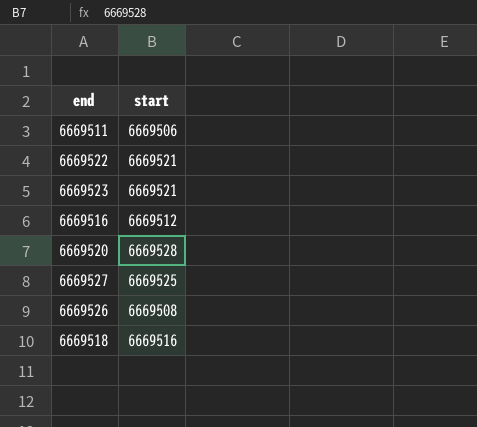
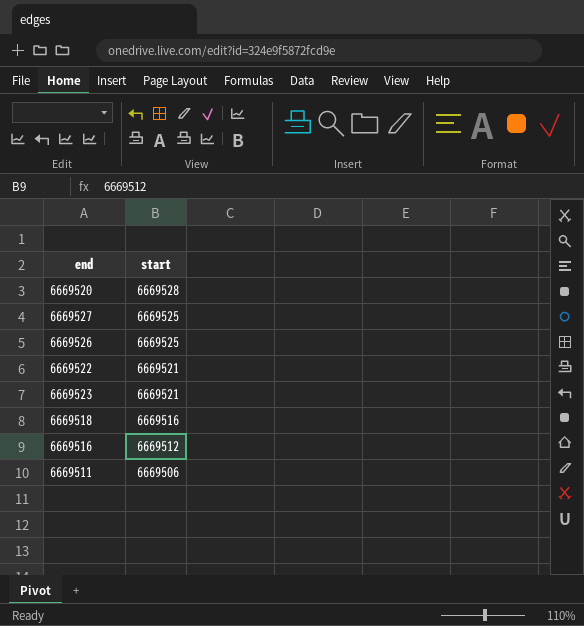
row order: none -> start descending
6669526 | start: 6669508 -> 6669525

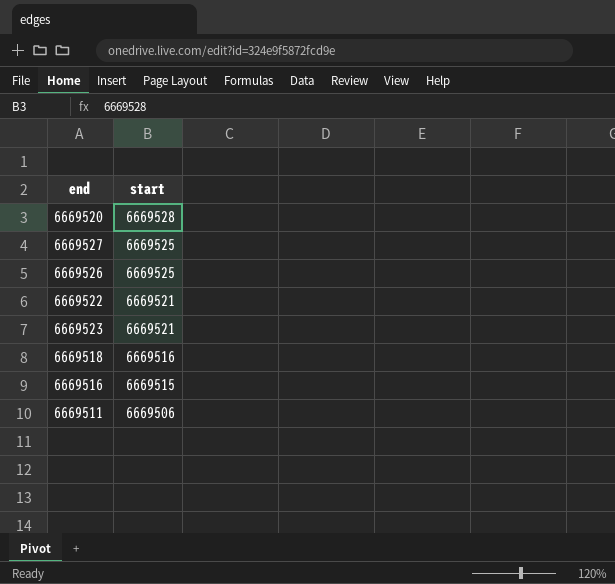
6669516 | start: 6669512 -> 6669515

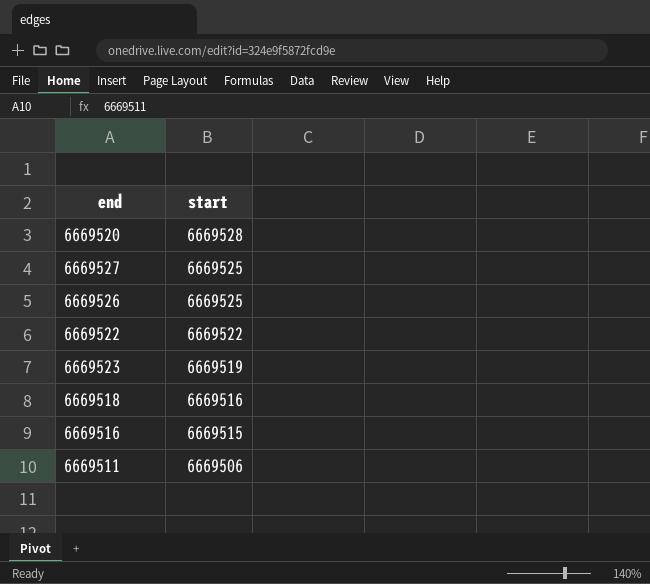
6669522 | start: 6669521 -> 6669522
6669523 | start: 6669521 -> 6669519

